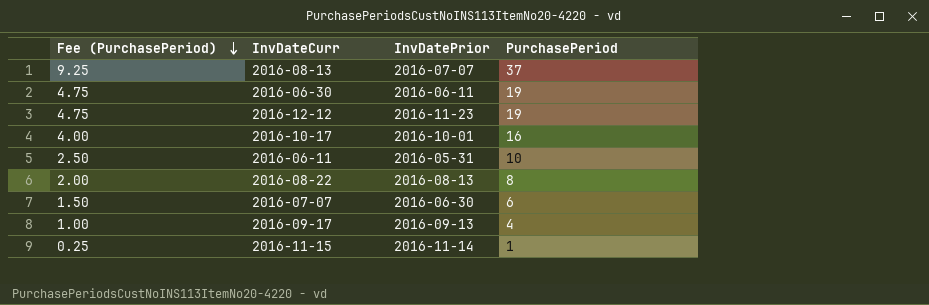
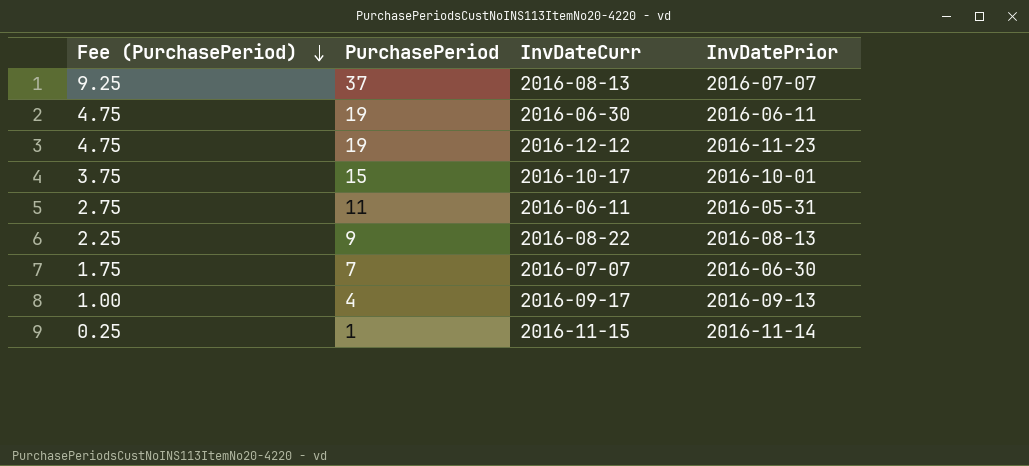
column PurchasePeriod | position: 4 -> 2
2016-10-17 | Fee (PurchasePeriod): 4.00 -> 3.75
2016-10-17 | PurchasePeriod: 16 -> 15
2016-06-11 | Fee (PurchasePeriod): 2.50 -> 2.75
2016-06-11 | PurchasePeriod: 10 -> 11
2016-08-22 | Fee (PurchasePeriod): 2.00 -> 2.25
2016-08-22 | PurchasePeriod: 8 -> 9
2016-07-07 | Fee (PurchasePeriod): 1.50 -> 1.75
2016-07-07 | PurchasePeriod: 6 -> 7

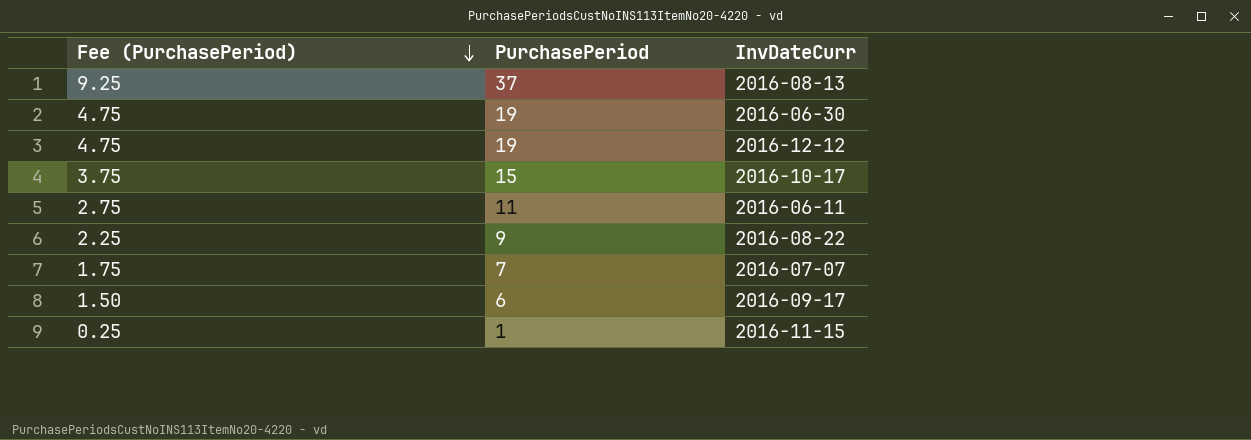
column InvDatePrior | position: 4 -> none
2016-09-17 | Fee (PurchasePeriod): 1.00 -> 1.50
2016-09-17 | PurchasePeriod: 4 -> 6

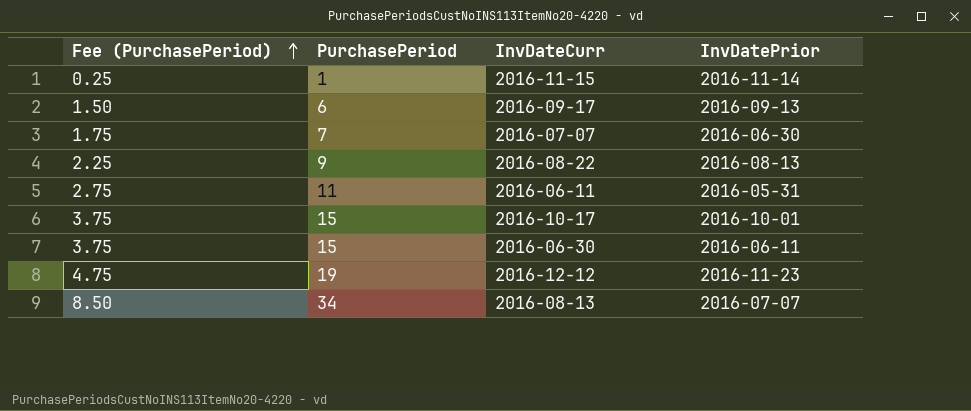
row order: Fee (PurchasePeriod) descending -> Fee (PurchasePeriod) ascending
column InvDatePrior | position: none -> 4
2016-06-30 | Fee (PurchasePeriod): 4.75 -> 3.75
2016-06-30 | PurchasePeriod: 19 -> 15
2016-08-13 | Fee (PurchasePeriod): 9.25 -> 8.50
2016-08-13 | PurchasePeriod: 37 -> 34

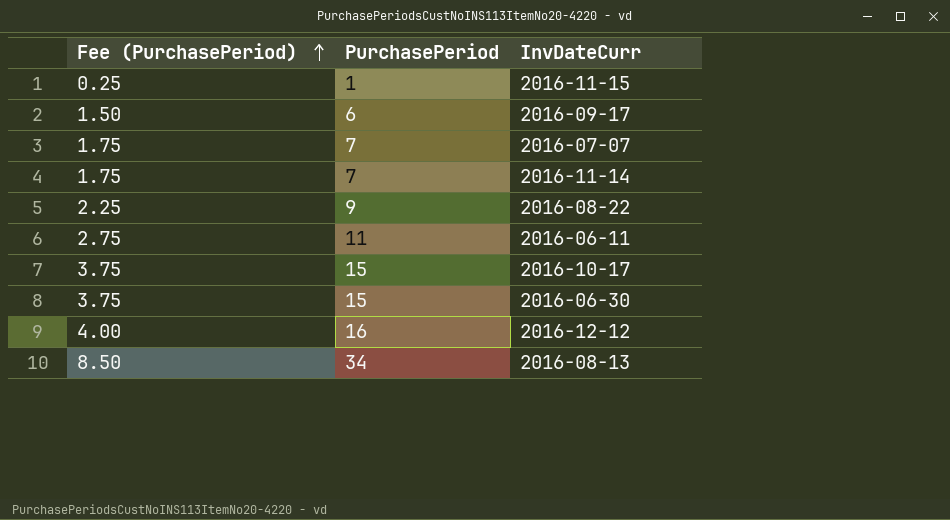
column InvDatePrior | position: 4 -> none
row 2016-11-14: none -> 1.75 | 7
2016-12-12 | Fee (PurchasePeriod): 4.75 -> 4.00
2016-12-12 | PurchasePeriod: 19 -> 16

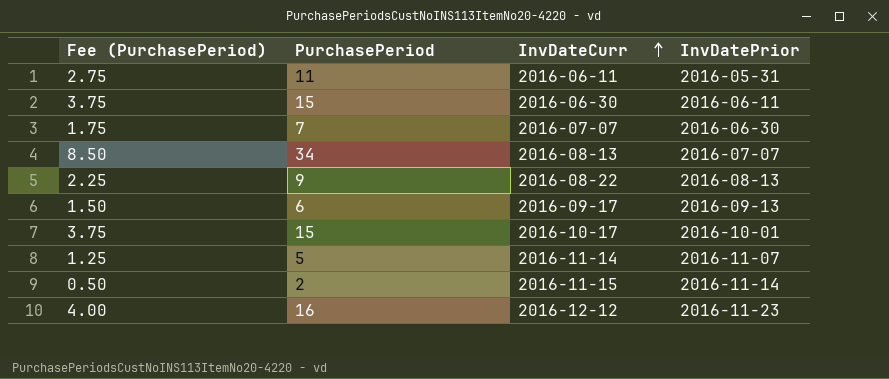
row order: Fee (PurchasePeriod) ascending -> InvDateCurr ascending
column InvDatePrior | position: none -> 4
2016-11-14 | Fee (PurchasePeriod): 1.75 -> 1.25
2016-11-14 | PurchasePeriod: 7 -> 5
2016-11-15 | Fee (PurchasePeriod): 0.25 -> 0.50
2016-11-15 | PurchasePeriod: 1 -> 2

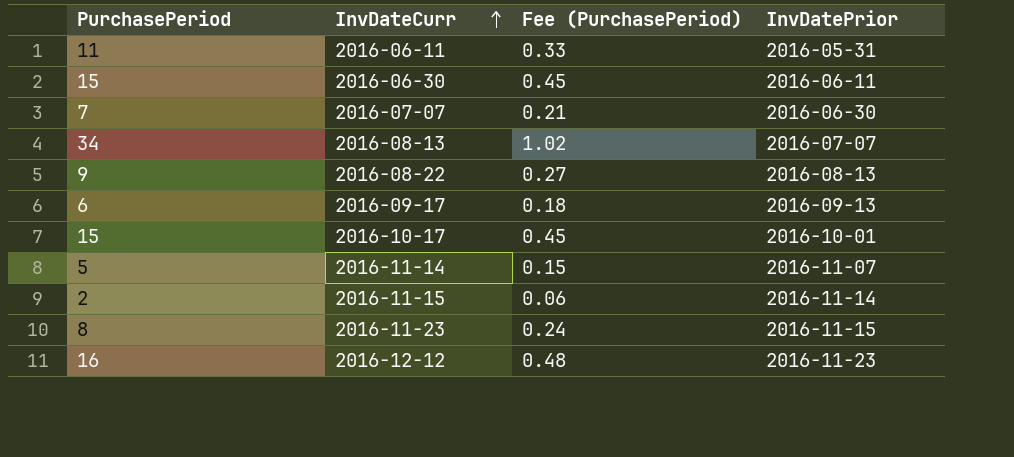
column Fee (PurchasePeriod) | formula: [PurchasePeriod] * 0.25 -> [PurchasePeriod] * 0.03
column Fee (PurchasePeriod) | position: 1 -> 3
row 2016-11-23: none -> 8 | 0.24 | 2016-11-15

